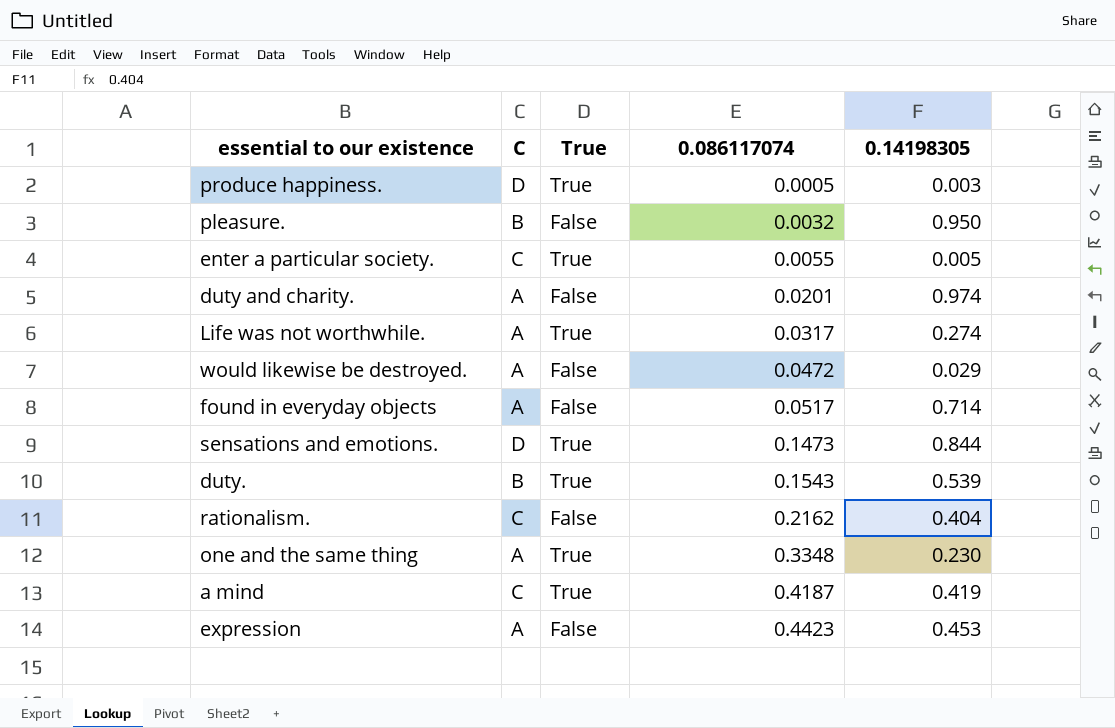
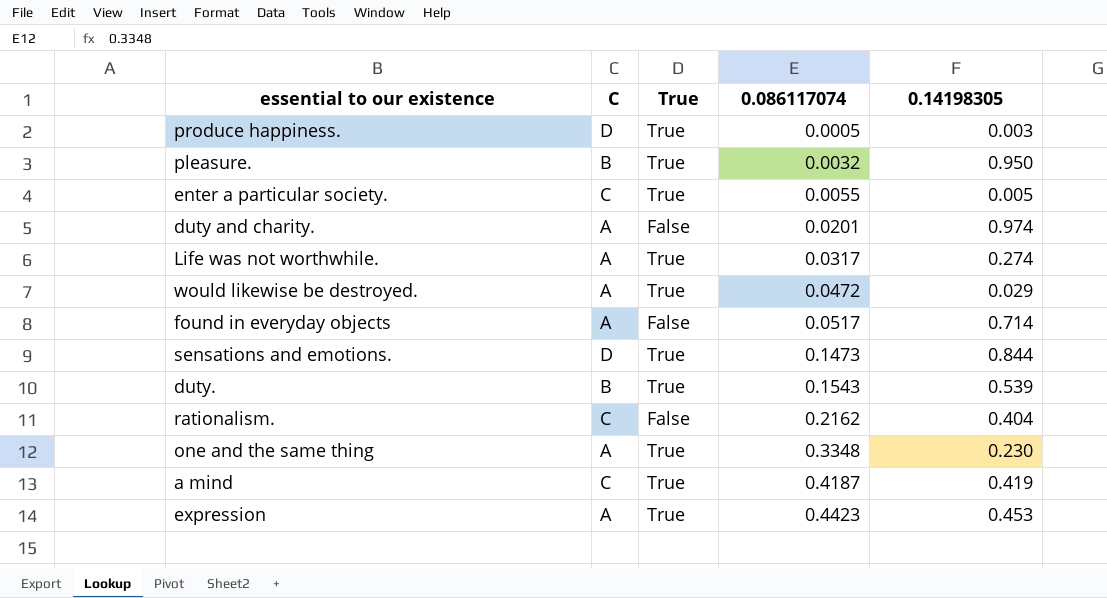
pleasure. | True: False -> True
would likewise be destroyed. | True: False -> True
expression | True: False -> True

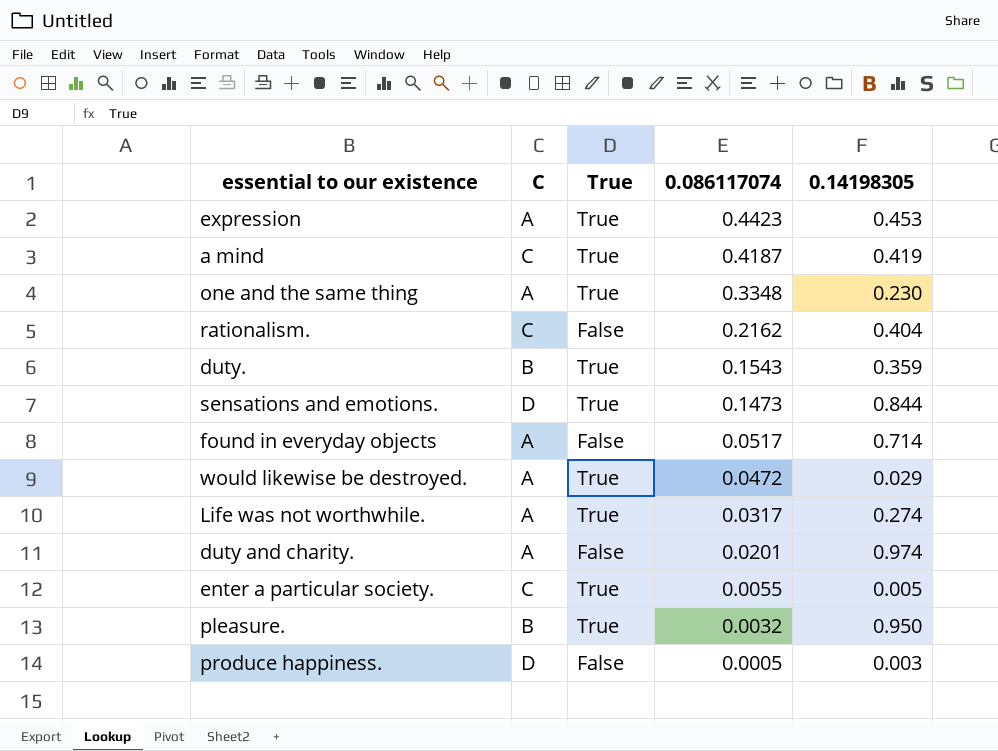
row order: 0.086117074 ascending -> 0.086117074 descending
duty. | 0.14198305: 0.539 -> 0.359
produce happiness. | True: True -> False

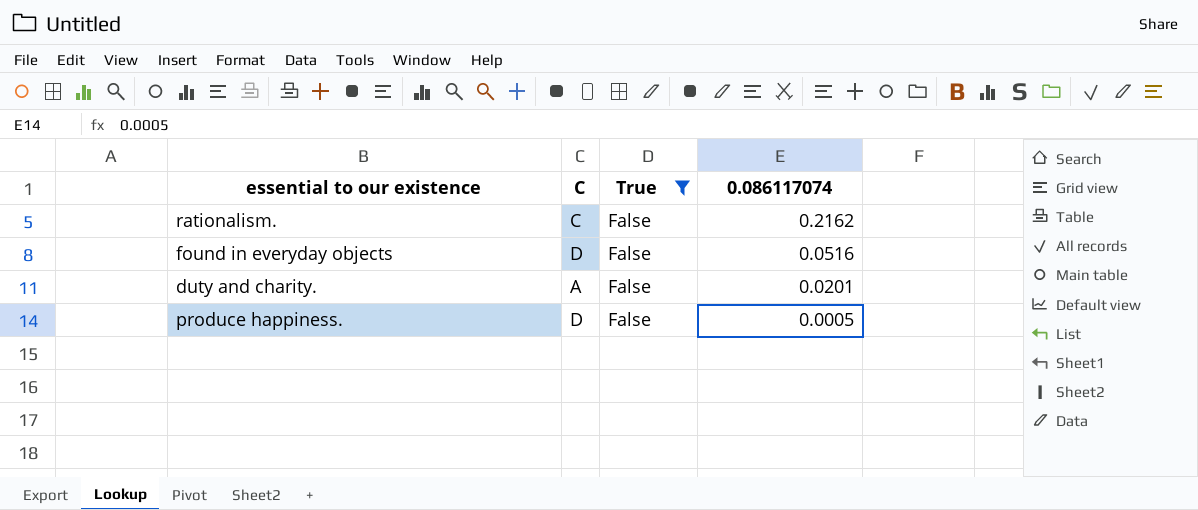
filter: none -> True = False
column 0.14198305 | position: 5 -> none
found in everyday objects | C: A -> D
found in everyday objects | 0.086117074: 0.0517 -> 0.0516

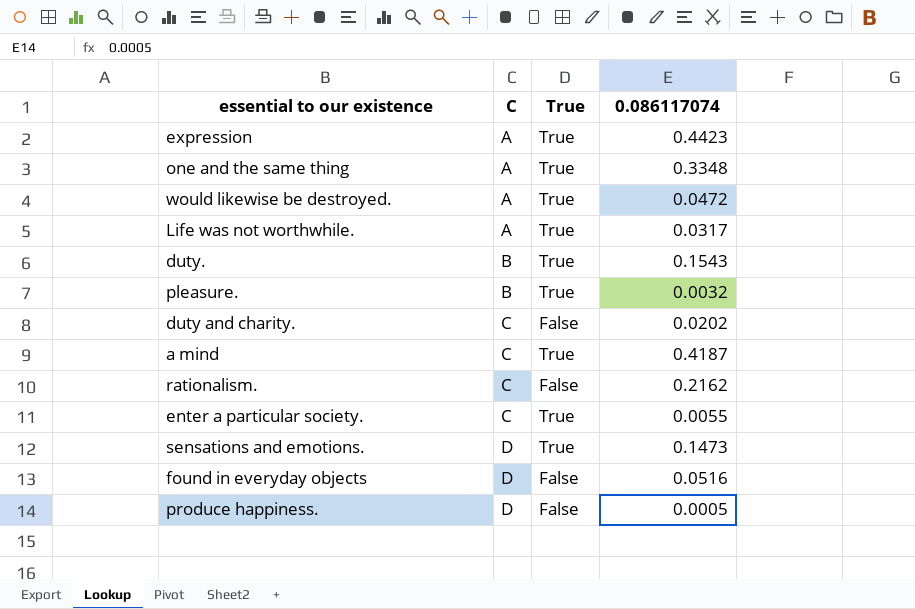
filter: True = False -> none
row order: 0.086117074 descending -> C ascending
duty and charity. | C: A -> C
duty and charity. | 0.086117074: 0.0201 -> 0.0202

